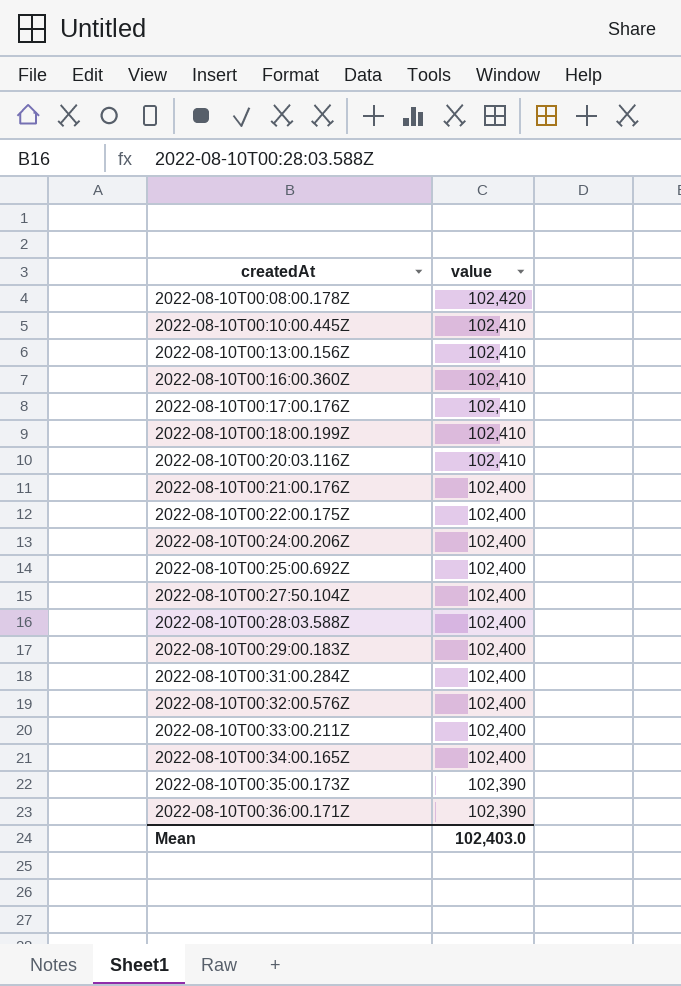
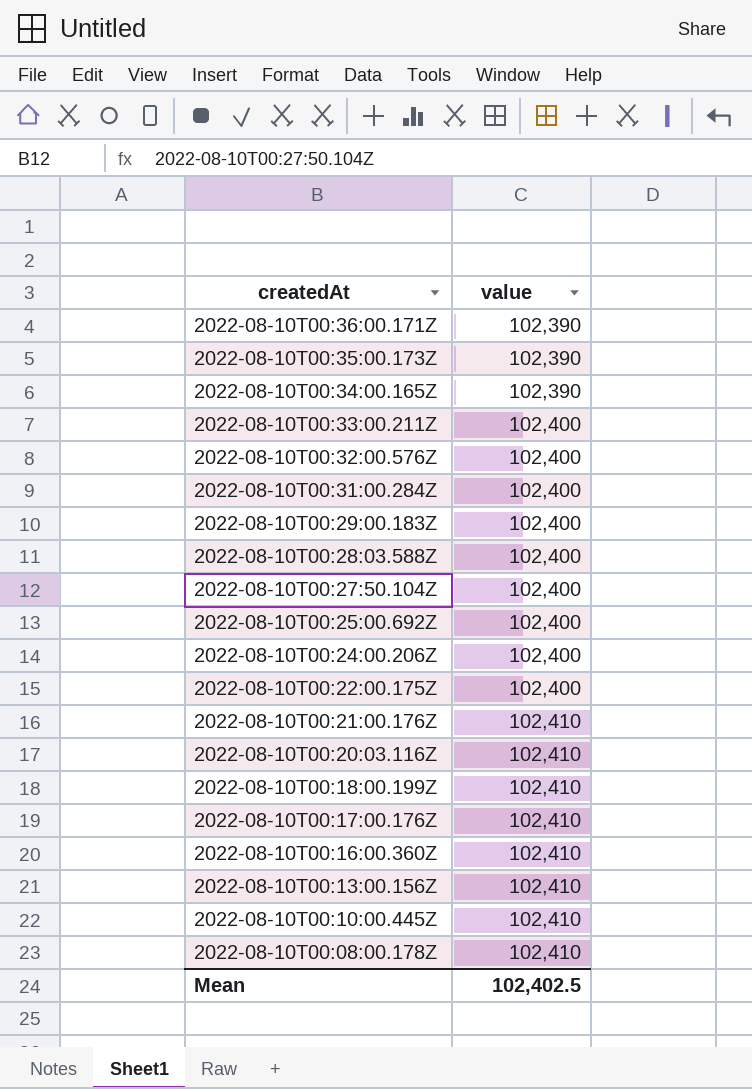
row order: createdAt ascending -> createdAt descending
2022-08-10T00:34:00.165Z | value: 102,400 -> 102,390
2022-08-10T00:21:00.176Z | value: 102,400 -> 102,410
2022-08-10T00:08:00.178Z | value: 102,420 -> 102,410
Mean | value: 102,403.0 -> 102,402.5

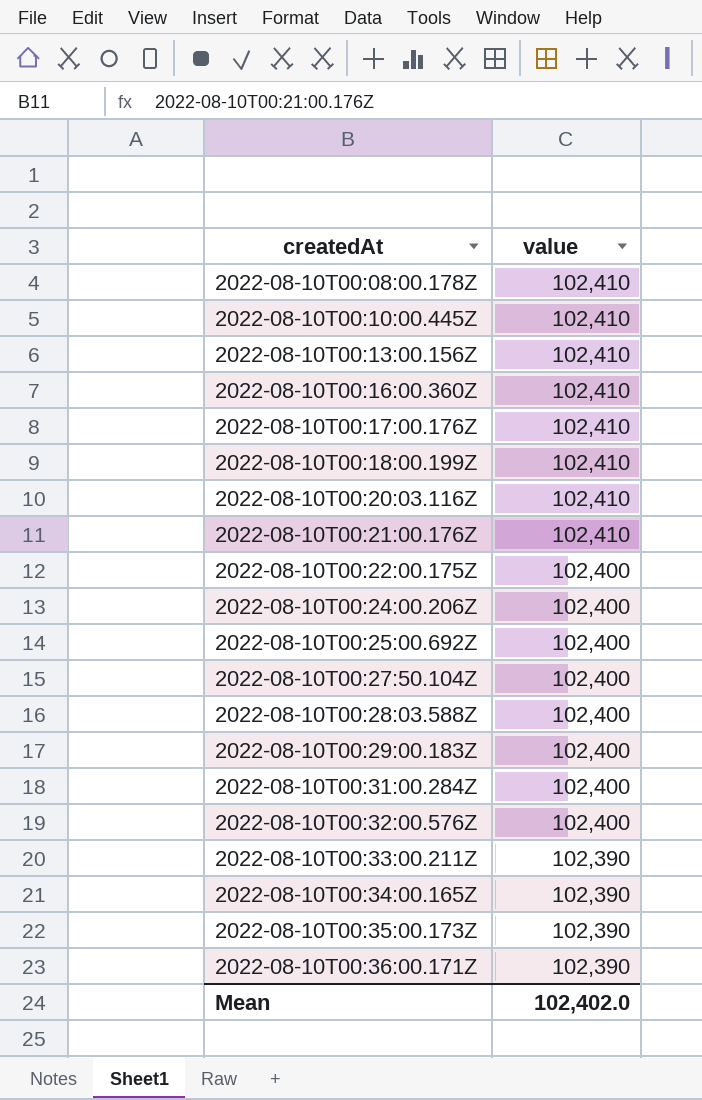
row order: createdAt descending -> createdAt ascending
2022-08-10T00:33:00.211Z | value: 102,400 -> 102,390
Mean | value: 102,402.5 -> 102,402.0

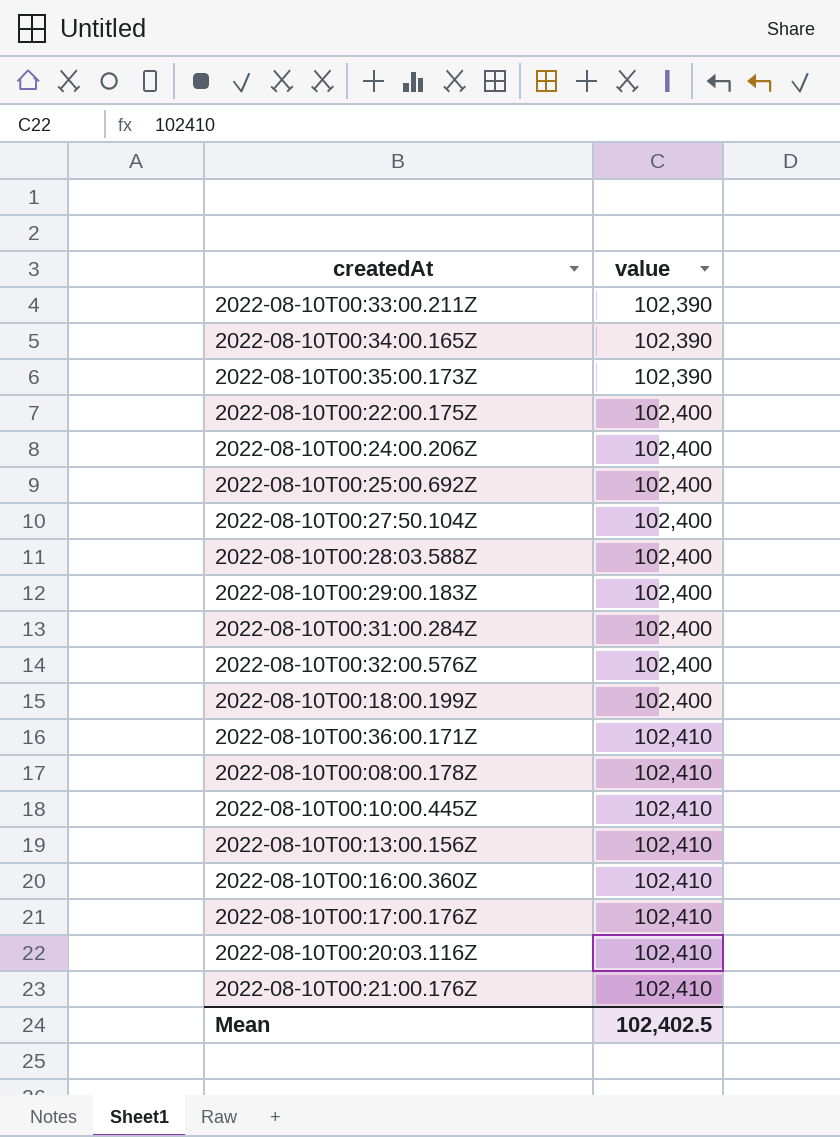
row order: createdAt ascending -> value ascending
2022-08-10T00:18:00.199Z | value: 102,410 -> 102,400
2022-08-10T00:36:00.171Z | value: 102,390 -> 102,410
Mean | value: 102,402.0 -> 102,402.5

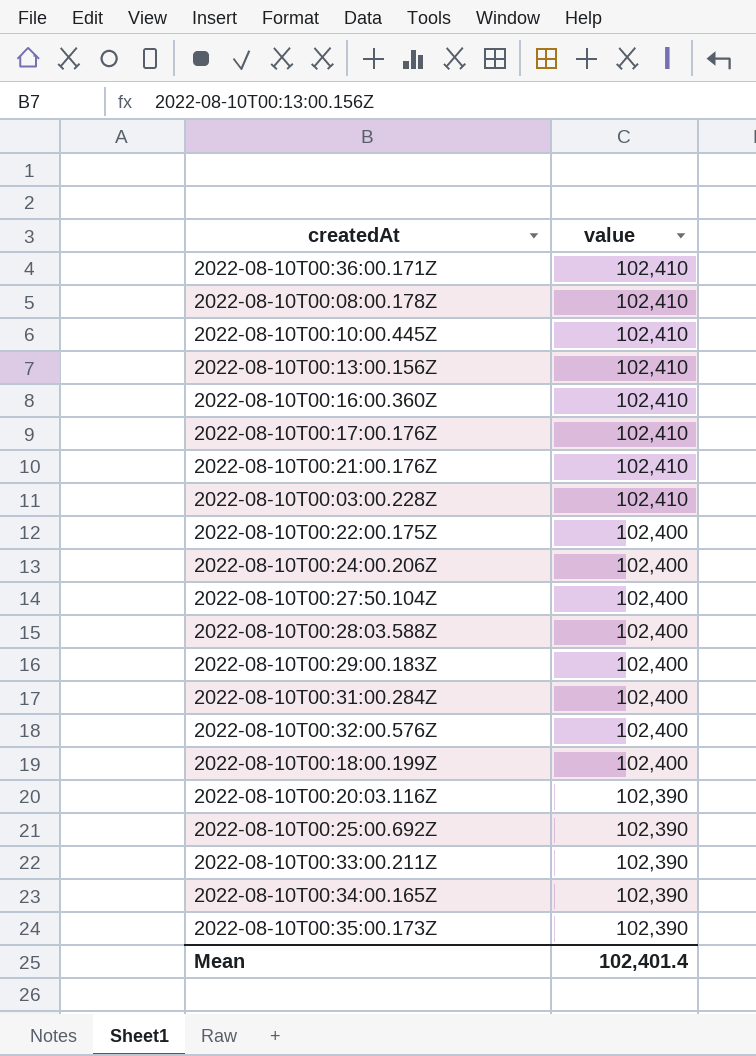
row order: value ascending -> value descending
row 2022-08-10T00:03:00.228Z: none -> 102,410
2022-08-10T00:20:03.116Z | value: 102,410 -> 102,390
2022-08-10T00:25:00.692Z | value: 102,400 -> 102,390
Mean | value: 102,402.5 -> 102,401.4

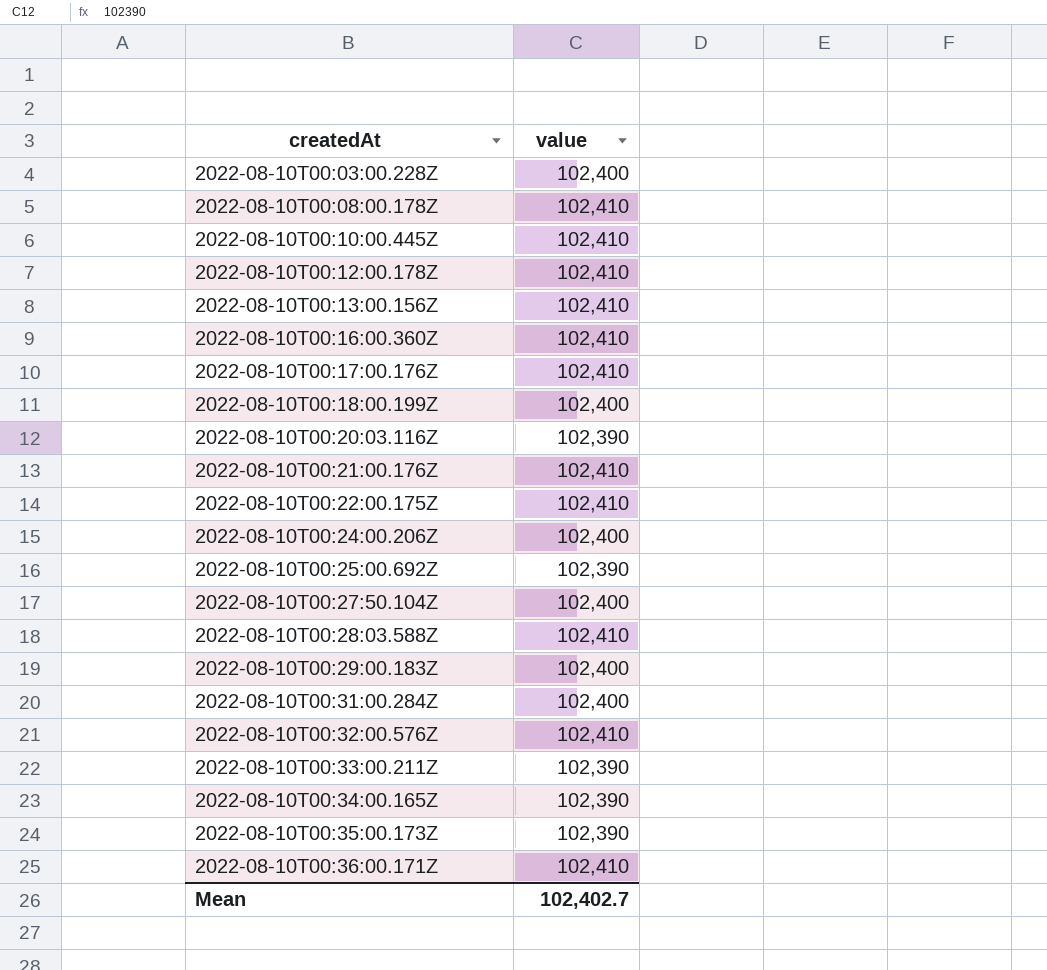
row order: value descending -> createdAt ascending
2022-08-10T00:03:00.228Z | value: 102,410 -> 102,400
row 2022-08-10T00:12:00.178Z: none -> 102,410
2022-08-10T00:22:00.175Z | value: 102,400 -> 102,410
2022-08-10T00:28:03.588Z | value: 102,400 -> 102,410
2022-08-10T00:32:00.576Z | value: 102,400 -> 102,410
Mean | value: 102,401.4 -> 102,402.7

